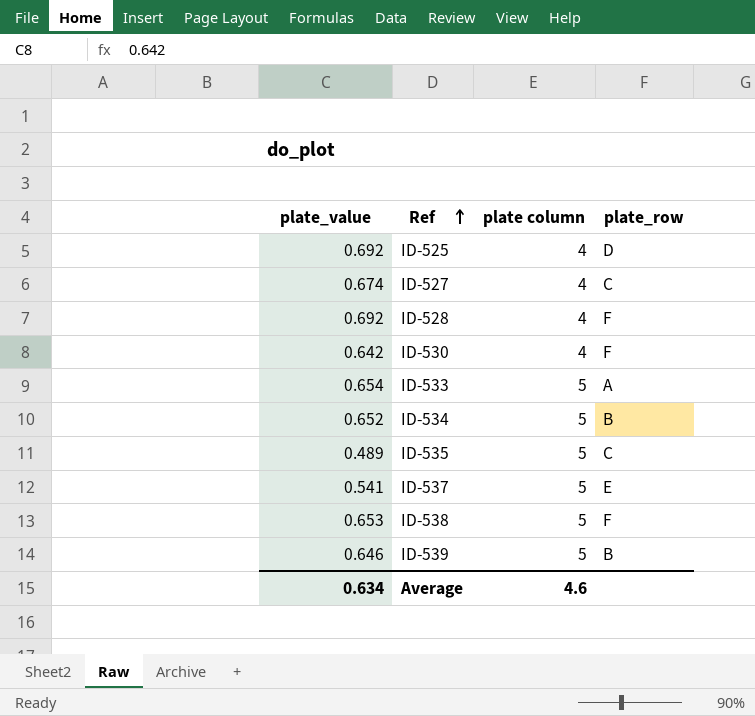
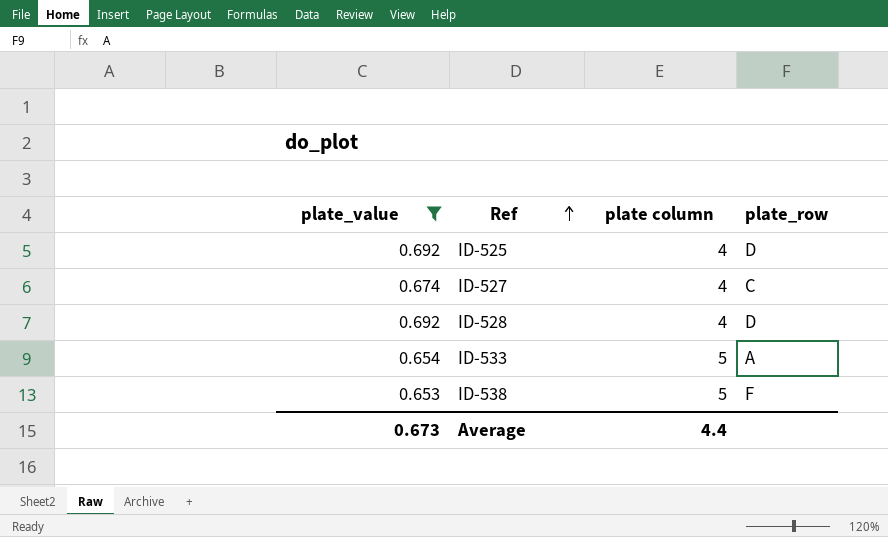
filter: none -> plate_value >= 0.653
ID-528 | plate_row: F -> D
Average | plate_value: 0.634 -> 0.673
Average | plate column: 4.6 -> 4.4

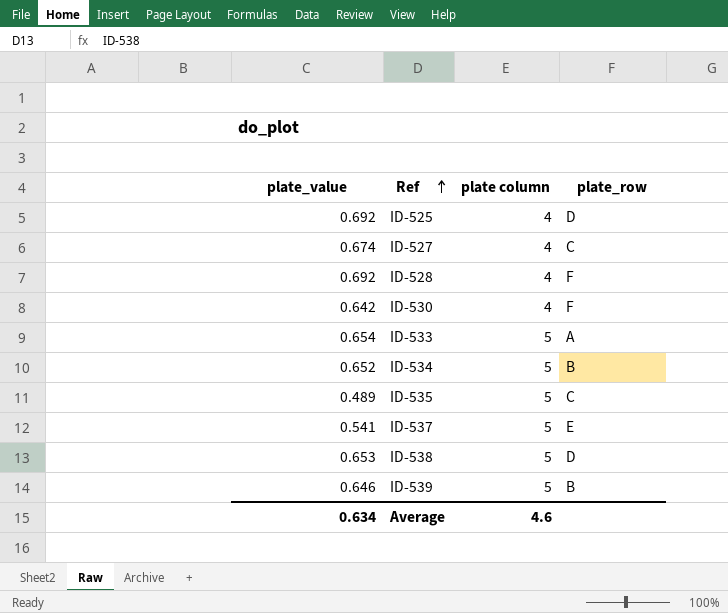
filter: plate_value >= 0.653 -> none
ID-528 | plate_row: D -> F
ID-538 | plate_row: F -> D
Average | plate_value: 0.673 -> 0.634
Average | plate column: 4.4 -> 4.6

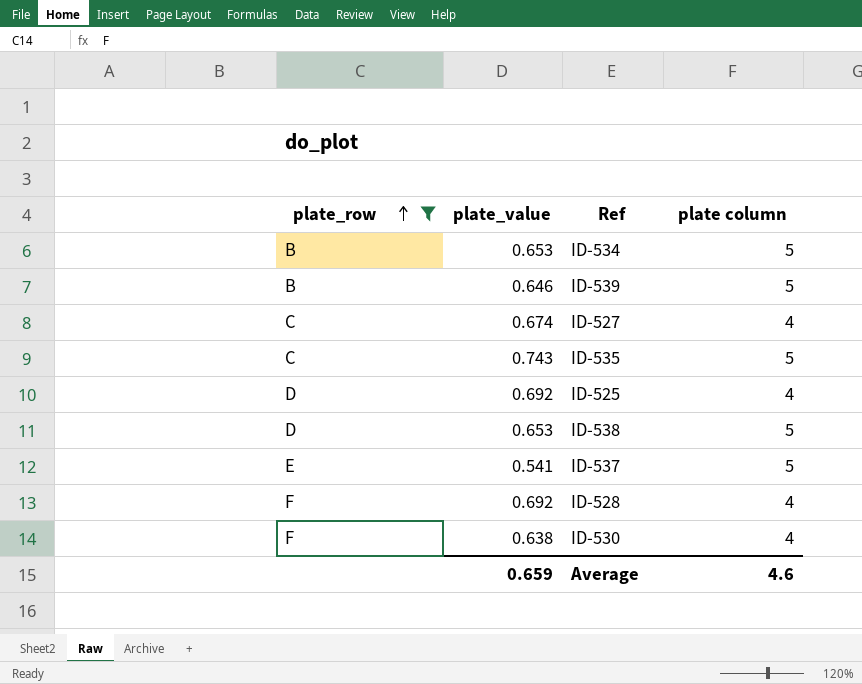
filter: none -> plate_row != A
row order: Ref ascending -> plate_row ascending
column plate_row | position: 4 -> 1
ID-534 | plate_value: 0.652 -> 0.653
ID-535 | plate_value: 0.489 -> 0.743
ID-530 | plate_value: 0.642 -> 0.638
Average | plate_value: 0.634 -> 0.659

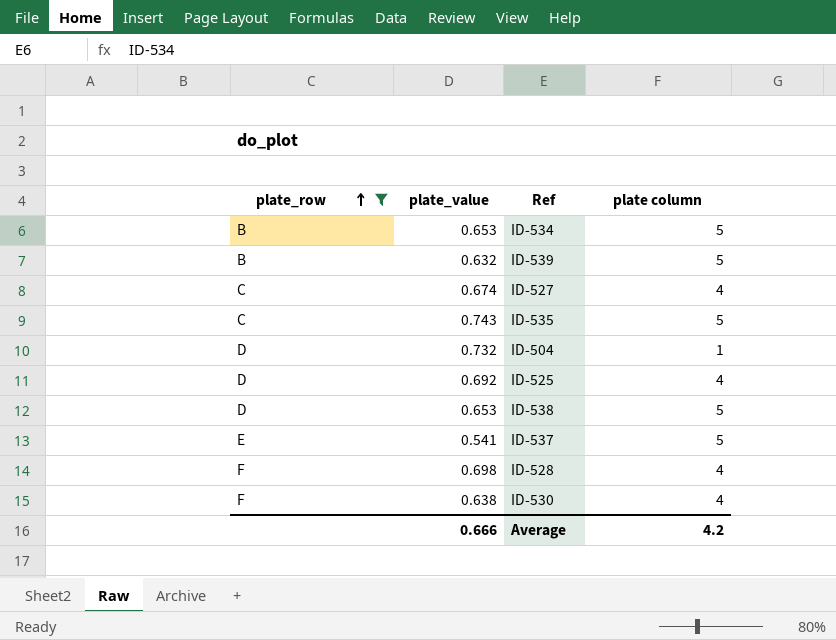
ID-539 | plate_value: 0.646 -> 0.632
row ID-504: none -> D | 0.732 | 1
ID-528 | plate_value: 0.692 -> 0.698
Average | plate_value: 0.659 -> 0.666
Average | plate column: 4.6 -> 4.2

